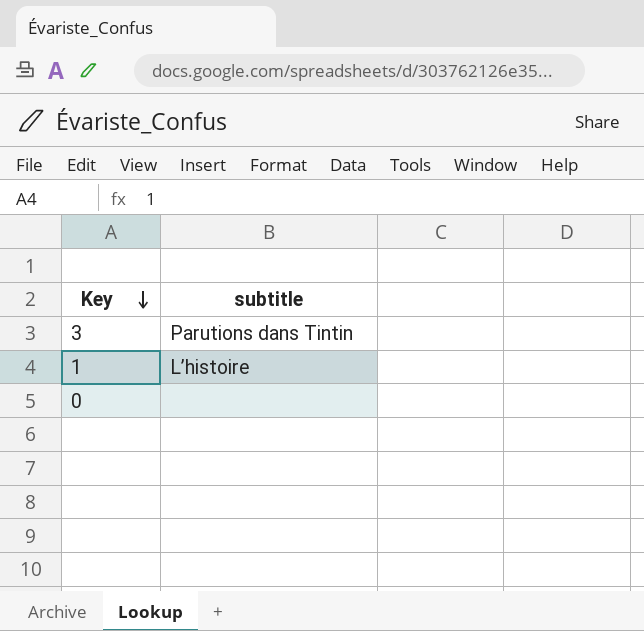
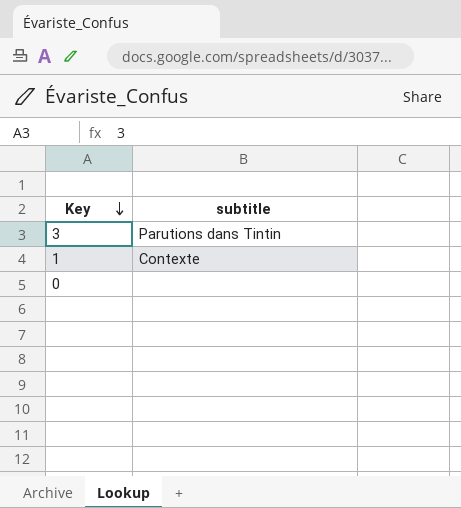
1 | subtitle: L’histoire -> Contexte

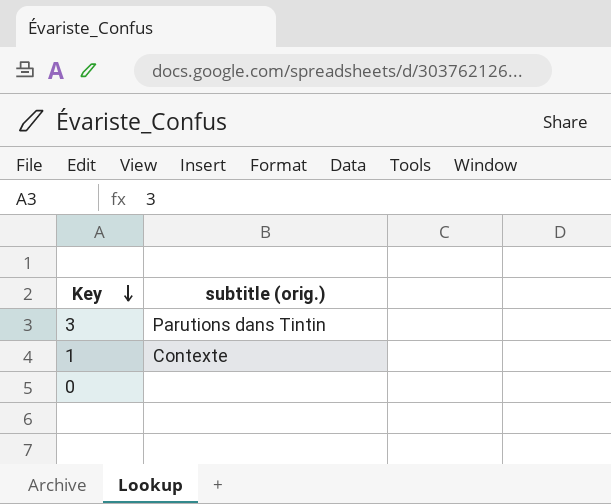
column name: subtitle -> subtitle (orig.)

